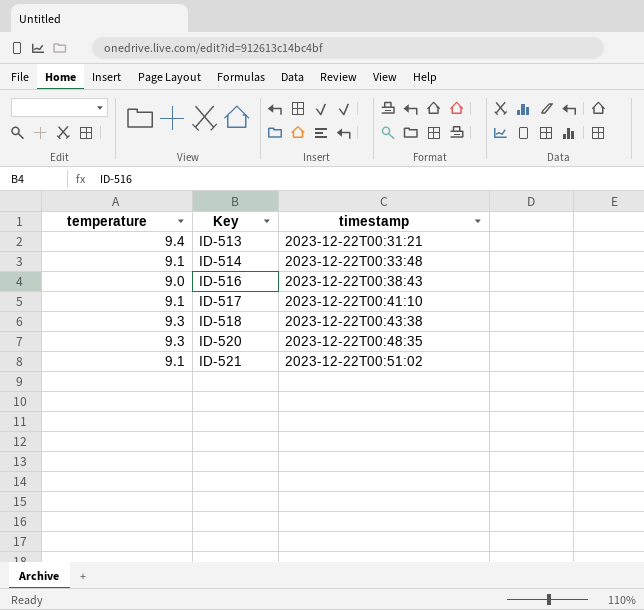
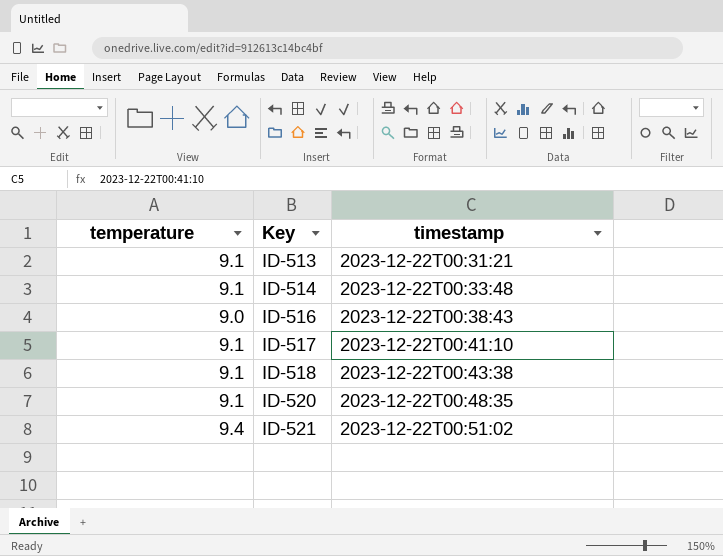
ID-513 | temperature: 9.4 -> 9.1
ID-518 | temperature: 9.3 -> 9.1
ID-520 | temperature: 9.3 -> 9.1
ID-521 | temperature: 9.1 -> 9.4

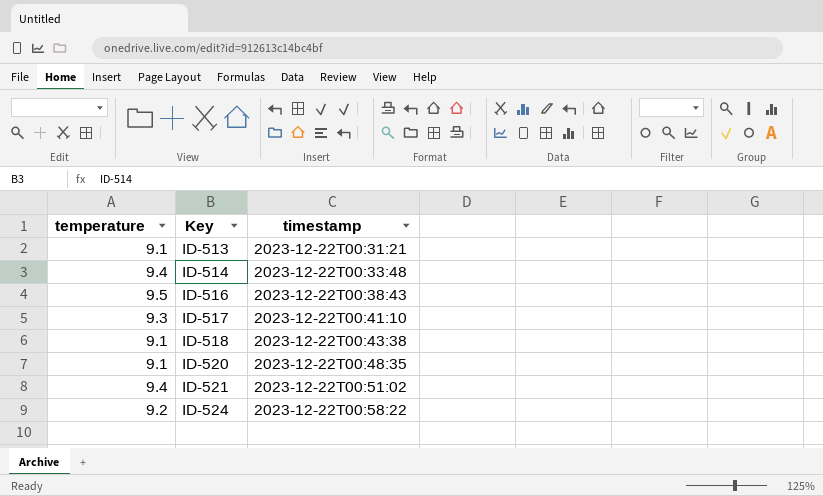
ID-514 | temperature: 9.1 -> 9.4
ID-516 | temperature: 9.0 -> 9.5
ID-517 | temperature: 9.1 -> 9.3
row ID-524: none -> 9.2 | 2023-12-22T00:58:22

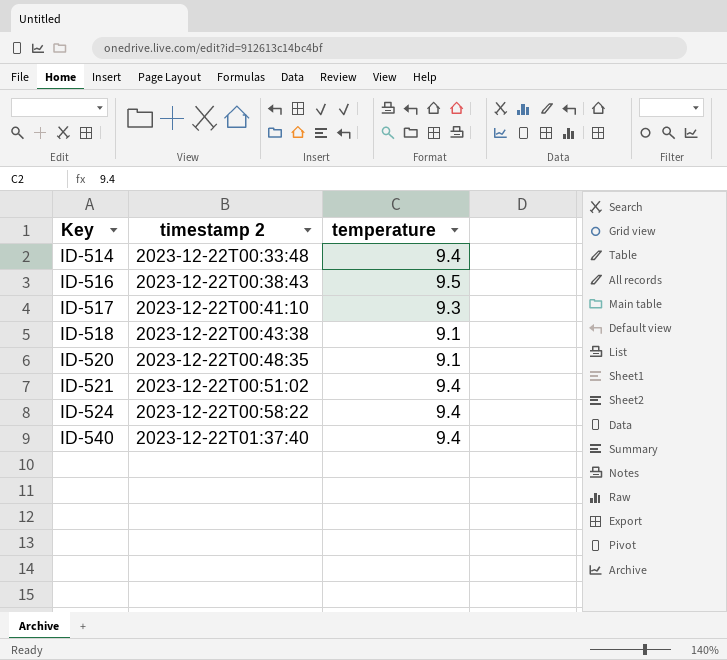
column name: timestamp -> timestamp 2
column temperature | position: 1 -> 3
row ID-513: 9.1 | 2023-12-22T00:31:21 -> none
ID-524 | temperature: 9.2 -> 9.4
row ID-540: none -> 2023-12-22T01:37:40 | 9.4

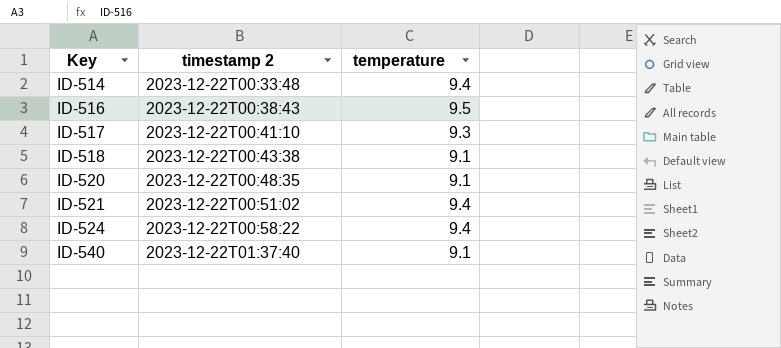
ID-540 | temperature: 9.4 -> 9.1

